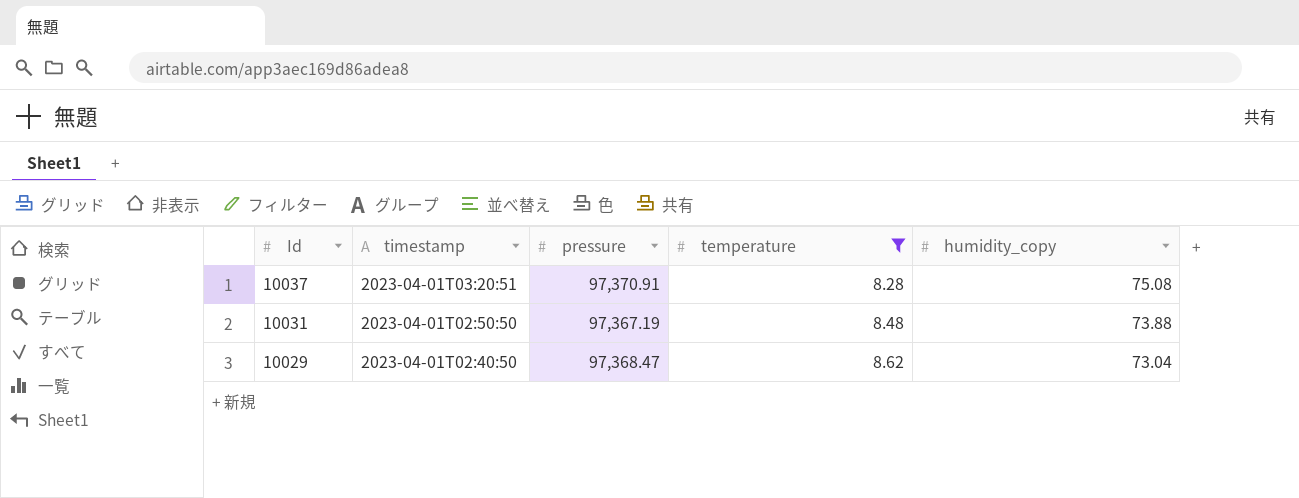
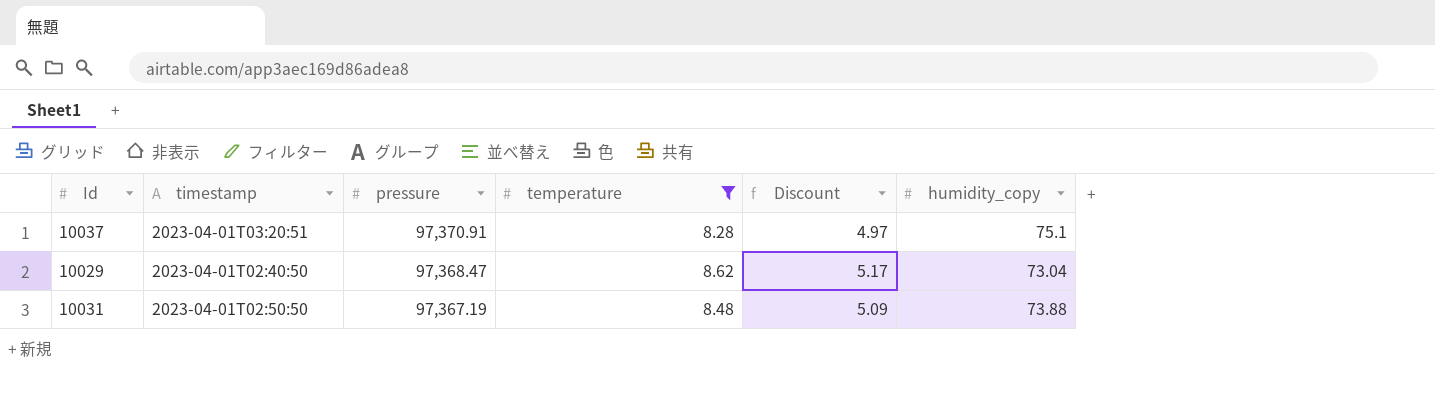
row order: Id descending -> pressure descending
column Discount | formula: none -> [temperature] * 0.6
10037 | humidity_copy: 75.08 -> 75.1

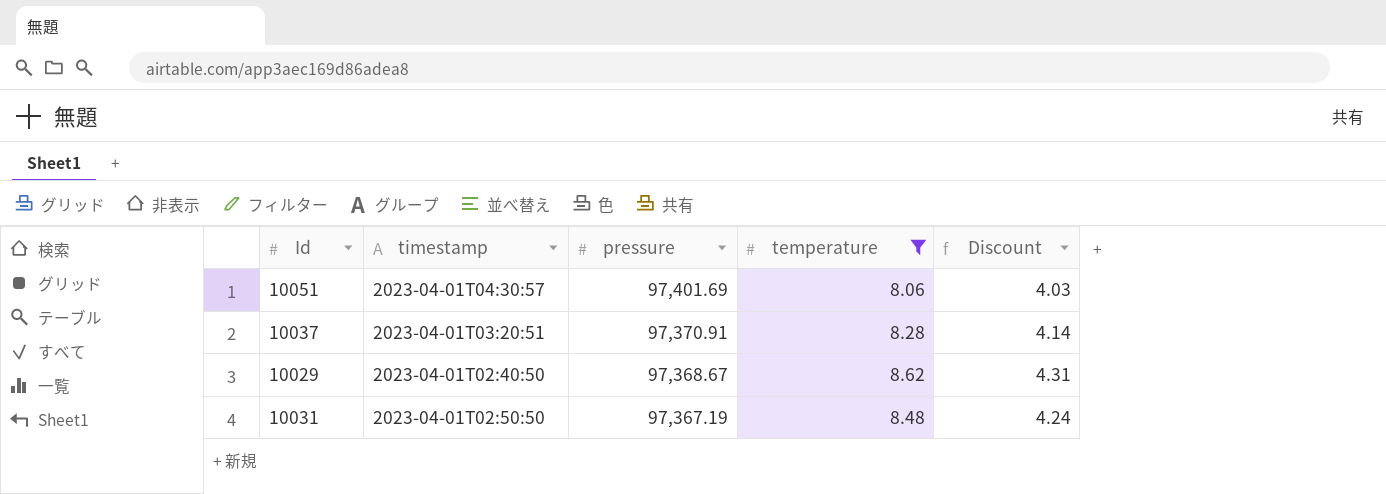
column humidity_copy | position: 6 -> none
column Discount | formula: [temperature] * 0.6 -> [temperature] * 0.5
row 10051: none -> 2023-04-01T04:30:57 | 97,401.69 | 8.06 | 4.03
10029 | pressure: 97,368.47 -> 97,368.67

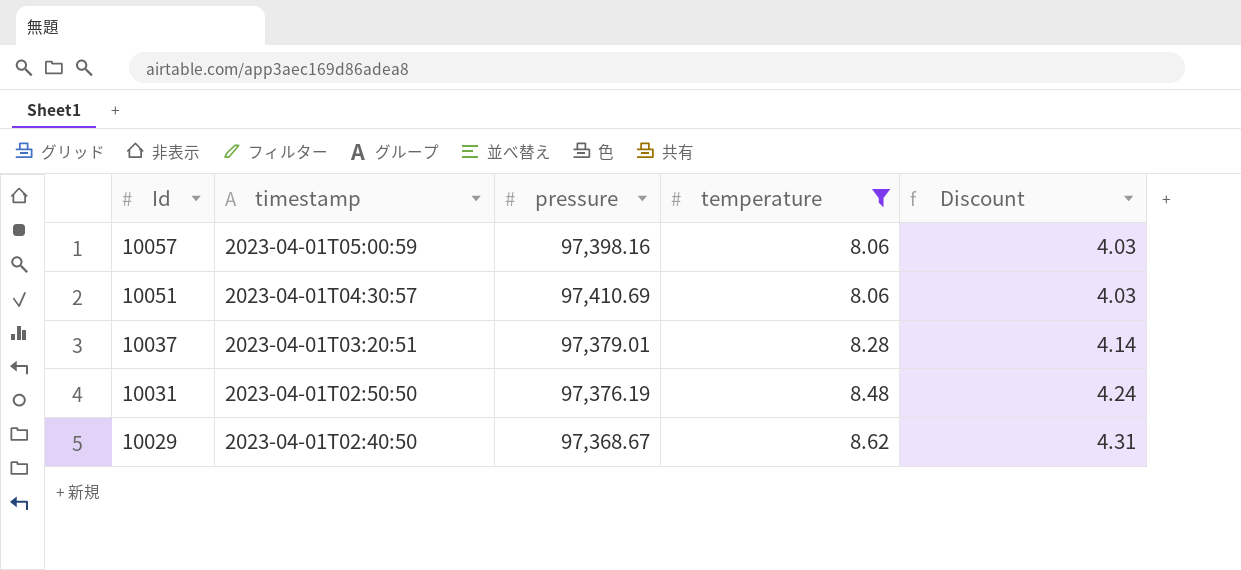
row order: pressure descending -> Id descending
row 10057: none -> 2023-04-01T05:00:59 | 97,398.16 | 8.06 | 4.03
10051 | pressure: 97,401.69 -> 97,410.69
10037 | pressure: 97,370.91 -> 97,379.01
10031 | pressure: 97,367.19 -> 97,376.19

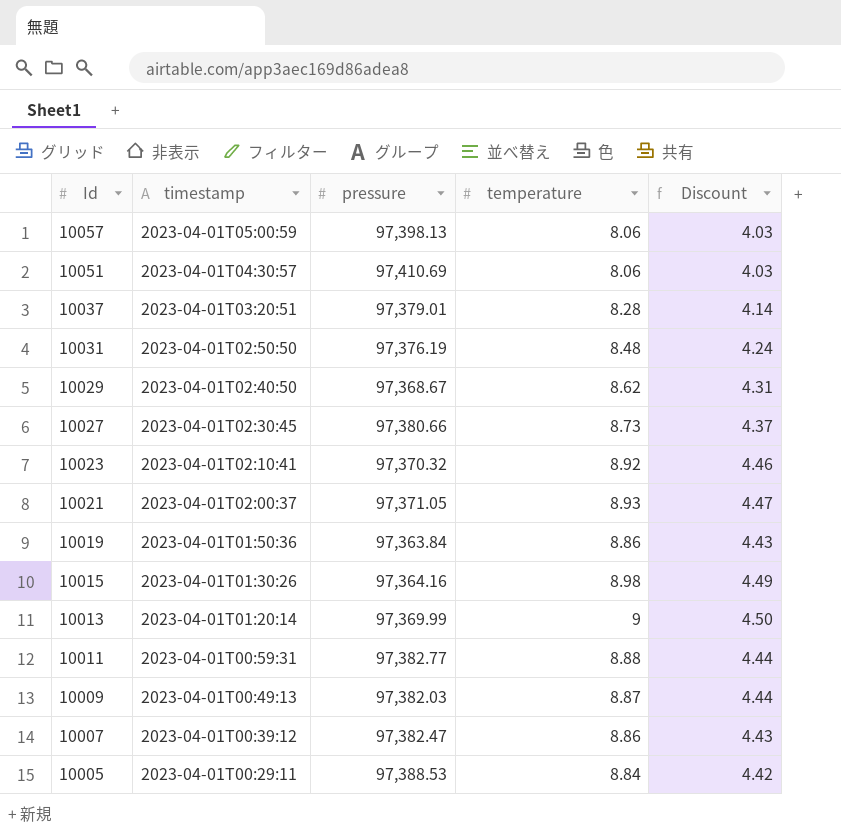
filter: temperature <= 8.62 -> none
10057 | pressure: 97,398.16 -> 97,398.13

